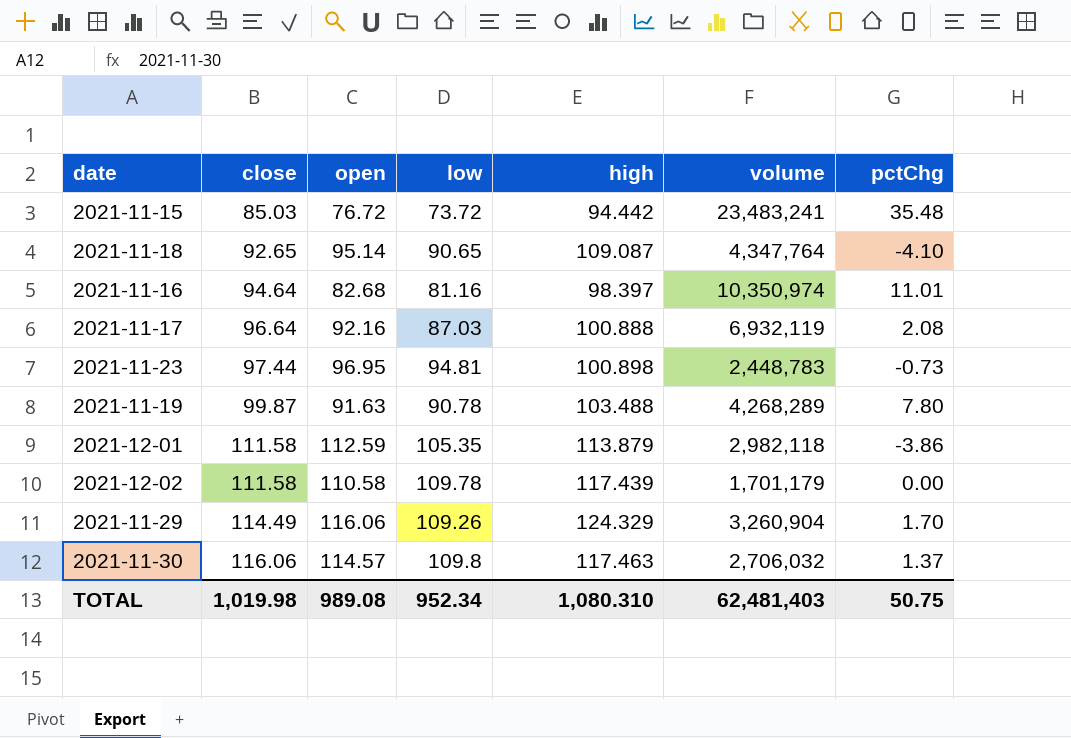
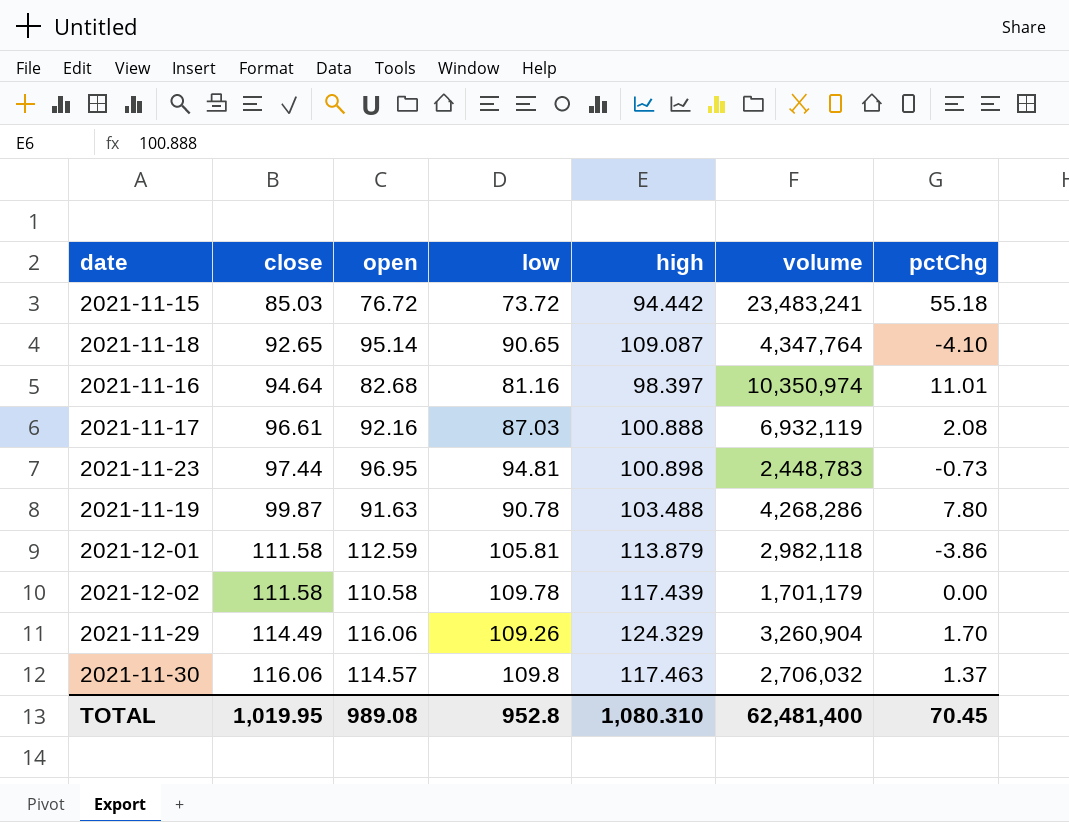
2021-11-15 | pctChg: 35.48 -> 55.18
2021-11-17 | close: 96.64 -> 96.61
2021-11-19 | volume: 4,268,289 -> 4,268,286
2021-12-01 | low: 105.35 -> 105.81
TOTAL | close: 1,019.98 -> 1,019.95
TOTAL | low: 952.34 -> 952.8
TOTAL | volume: 62,481,403 -> 62,481,400
TOTAL | pctChg: 50.75 -> 70.45

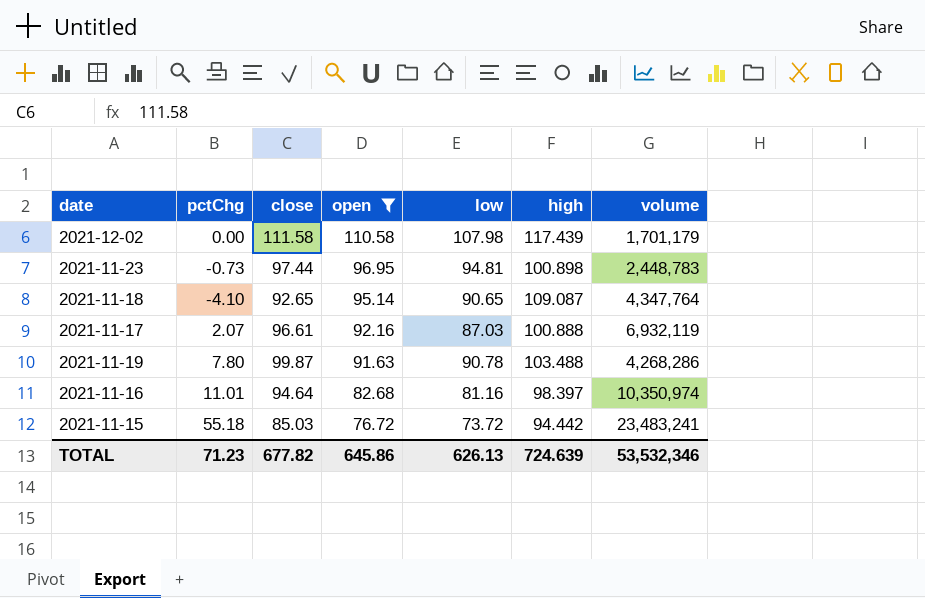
filter: none -> open <= 110.58
row order: close ascending -> open descending
column pctChg | position: 7 -> 2
2021-12-02 | low: 109.78 -> 107.98
2021-11-17 | pctChg: 2.08 -> 2.07
TOTAL | pctChg: 70.45 -> 71.23
TOTAL | close: 1,019.95 -> 677.82
TOTAL | open: 989.08 -> 645.86
TOTAL | low: 952.8 -> 626.13
TOTAL | high: 1,080.310 -> 724.639
TOTAL | volume: 62,481,400 -> 53,532,346

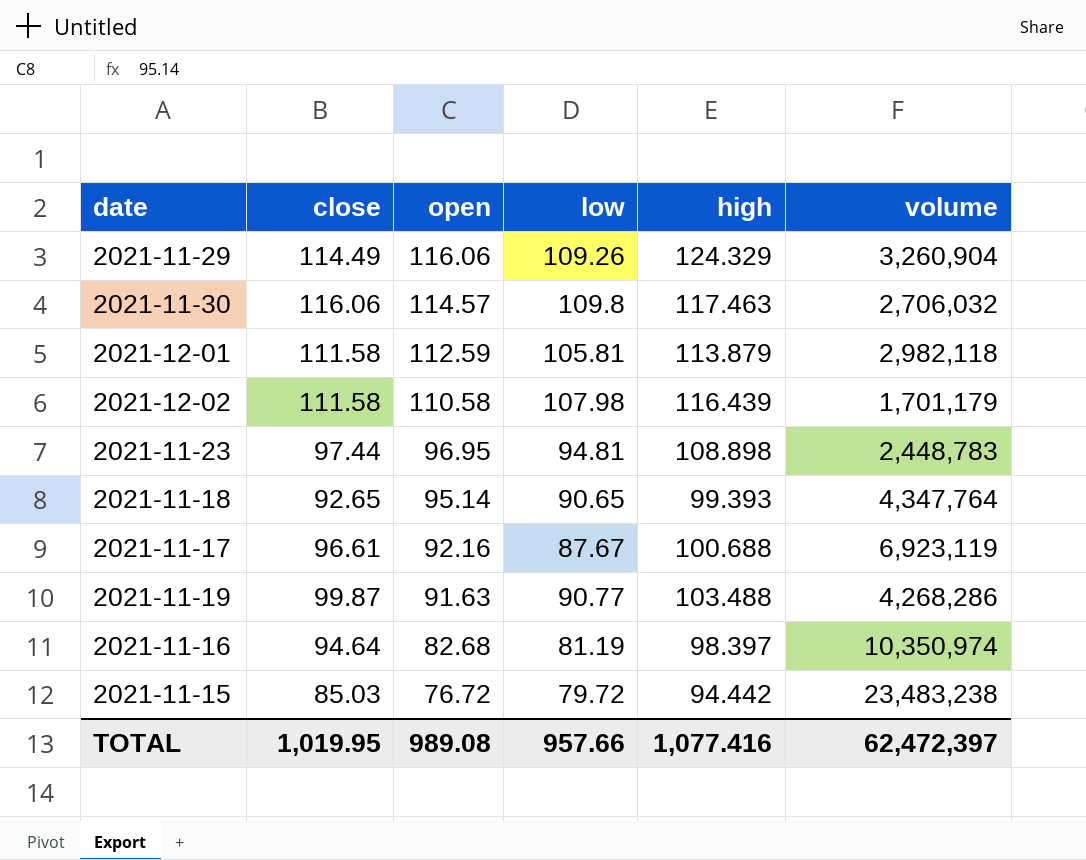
filter: open <= 110.58 -> none
column pctChg | position: 2 -> none
2021-12-02 | high: 117.439 -> 116.439
2021-11-23 | high: 100.898 -> 108.898
2021-11-18 | high: 109.087 -> 99.393
2021-11-17 | low: 87.03 -> 87.67
2021-11-17 | high: 100.888 -> 100.688
2021-11-17 | volume: 6,932,119 -> 6,923,119
2021-11-19 | low: 90.78 -> 90.77
2021-11-16 | low: 81.16 -> 81.19
2021-11-15 | low: 73.72 -> 79.72
2021-11-15 | volume: 23,483,241 -> 23,483,238
TOTAL | close: 677.82 -> 1,019.95
TOTAL | open: 645.86 -> 989.08
TOTAL | low: 626.13 -> 957.66
TOTAL | high: 724.639 -> 1,077.416
TOTAL | volume: 53,532,346 -> 62,472,397

